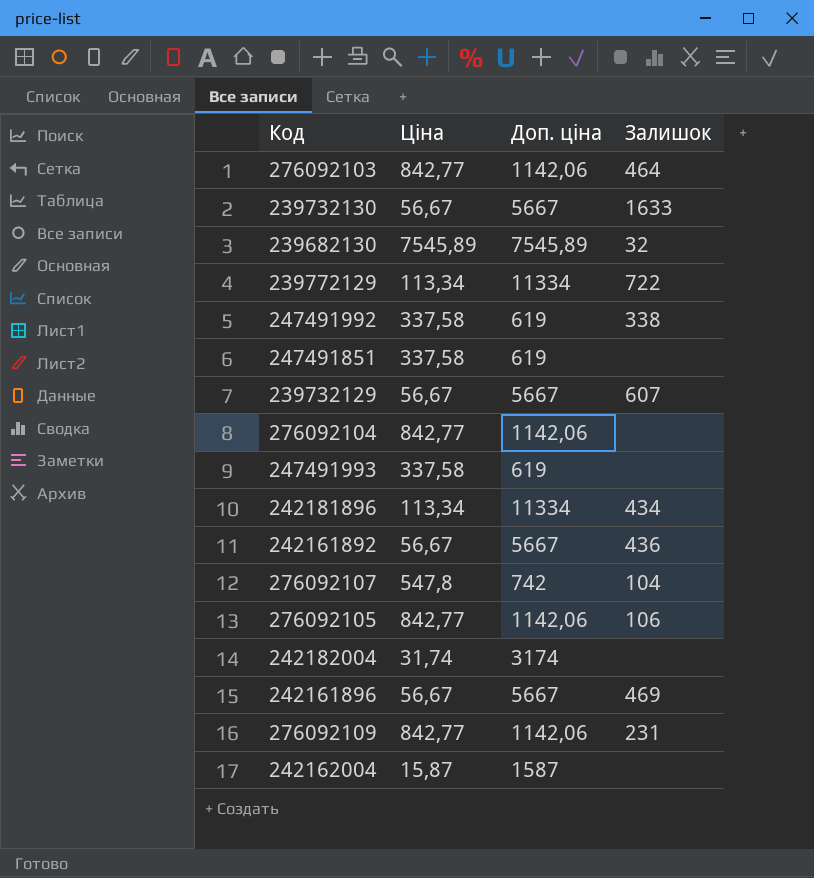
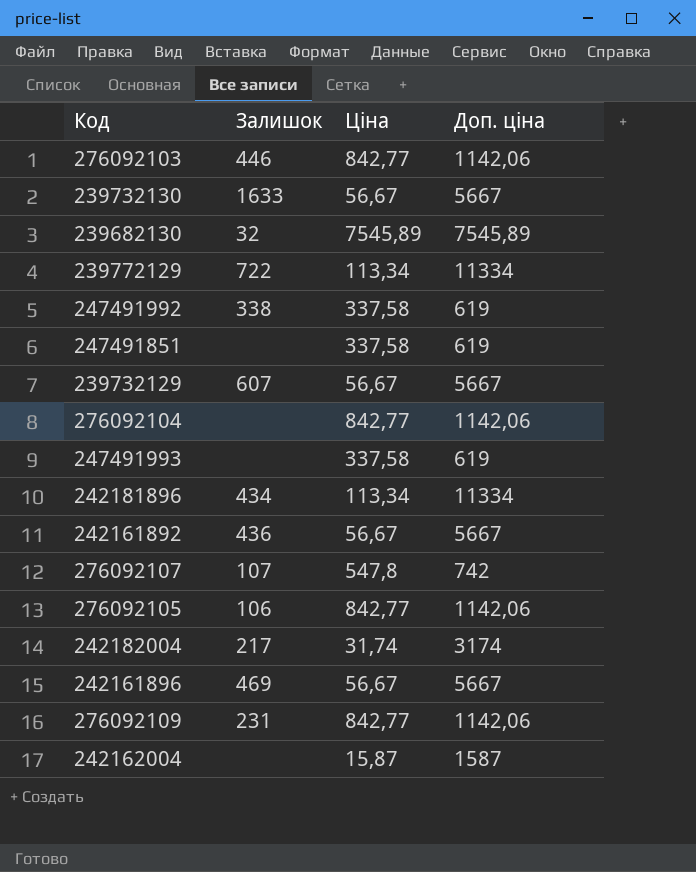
column Залишок | position: 4 -> 2
276092103 | Залишок: 464 -> 446
276092107 | Залишок: 104 -> 107
242182004 | Залишок: none -> 217

